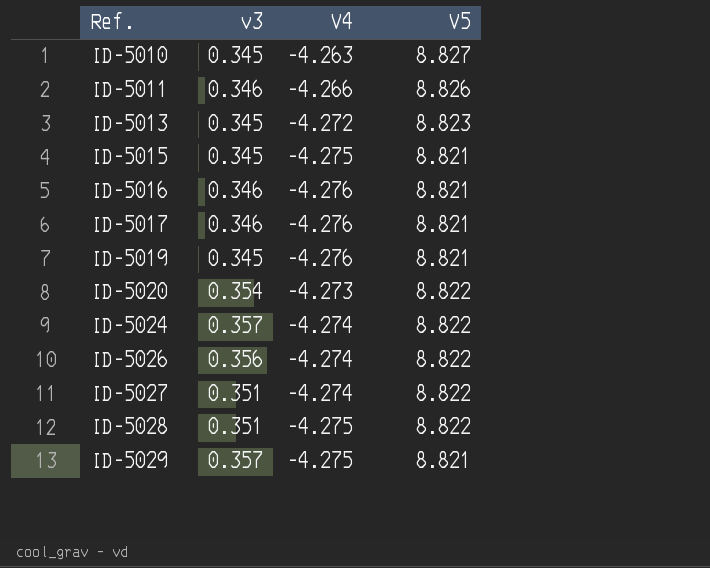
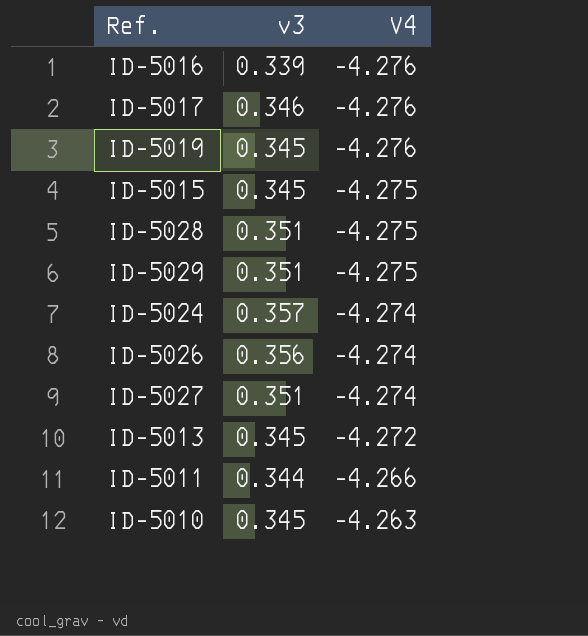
row order: Ref. ascending -> V4 ascending
column V5 | position: 4 -> none
row ID-5020: 0.354 | -4.273 | 8.822 -> none
ID-5016 | v3: 0.346 -> 0.339
ID-5029 | v3: 0.357 -> 0.351
ID-5011 | v3: 0.346 -> 0.344

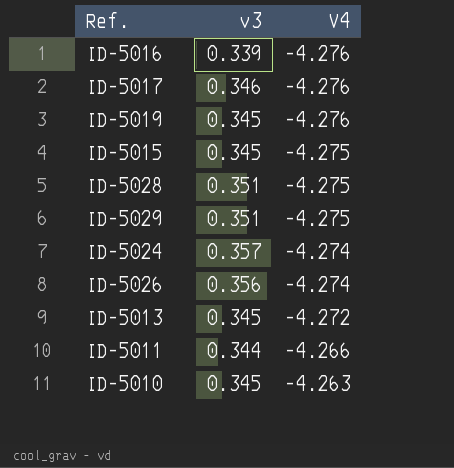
row ID-5027: 0.351 | -4.274 -> none

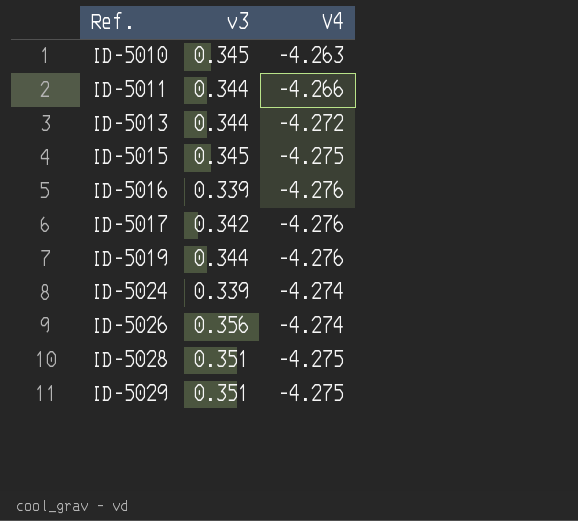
row order: V4 ascending -> Ref. ascending
ID-5013 | v3: 0.345 -> 0.344
ID-5017 | v3: 0.346 -> 0.342
ID-5019 | v3: 0.345 -> 0.344
ID-5024 | v3: 0.357 -> 0.339

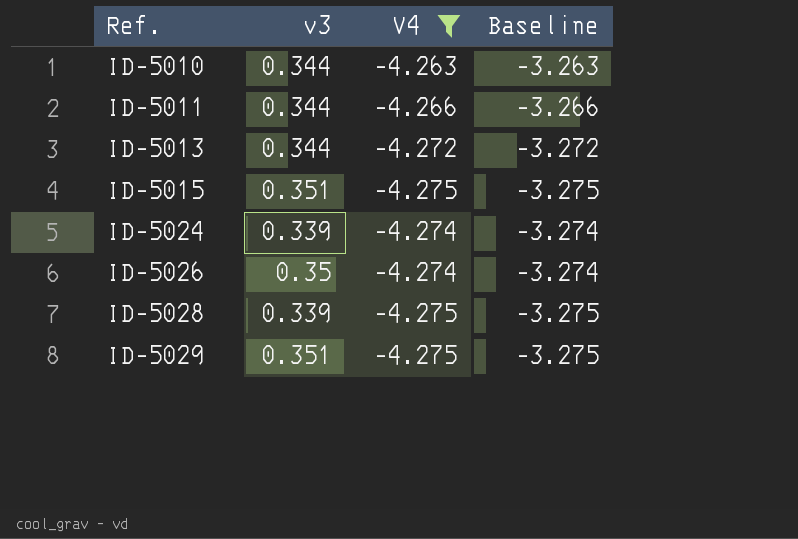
filter: none -> V4 != -4.276
column Baseline | formula: none -> [V4] + 1
ID-5010 | v3: 0.345 -> 0.344
ID-5015 | v3: 0.345 -> 0.351
ID-5026 | v3: 0.356 -> 0.35
ID-5028 | v3: 0.351 -> 0.339

